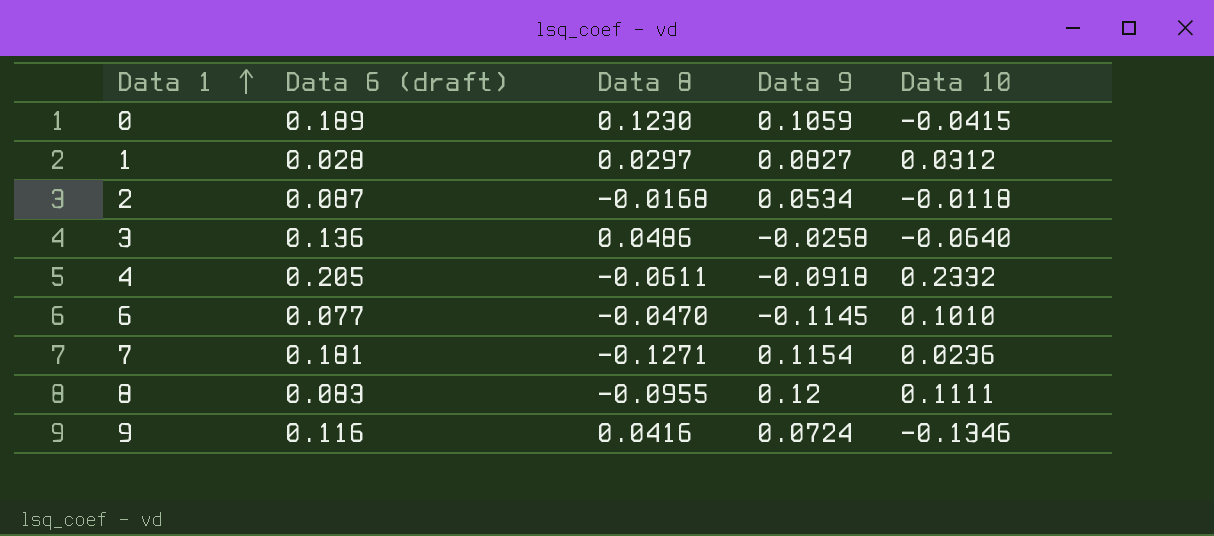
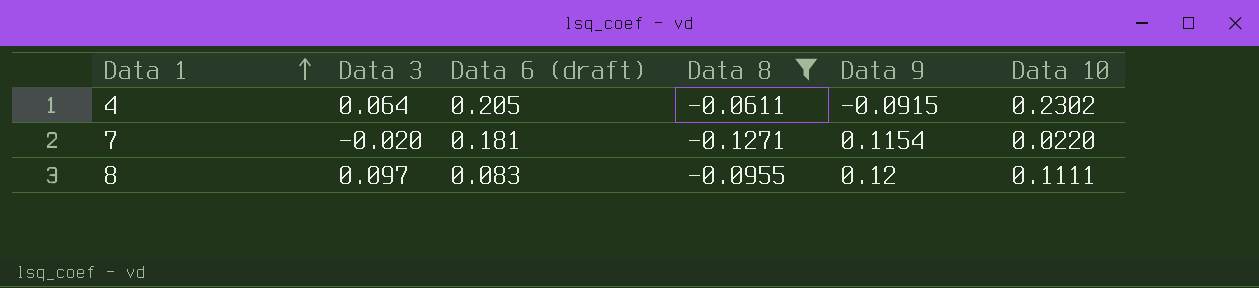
filter: none -> Data 8 <= -0.0611
column Data 3 | position: none -> 2
4 | Data 9: -0.0918 -> -0.0915
4 | Data 10: 0.2332 -> 0.2302
7 | Data 10: 0.0236 -> 0.0220

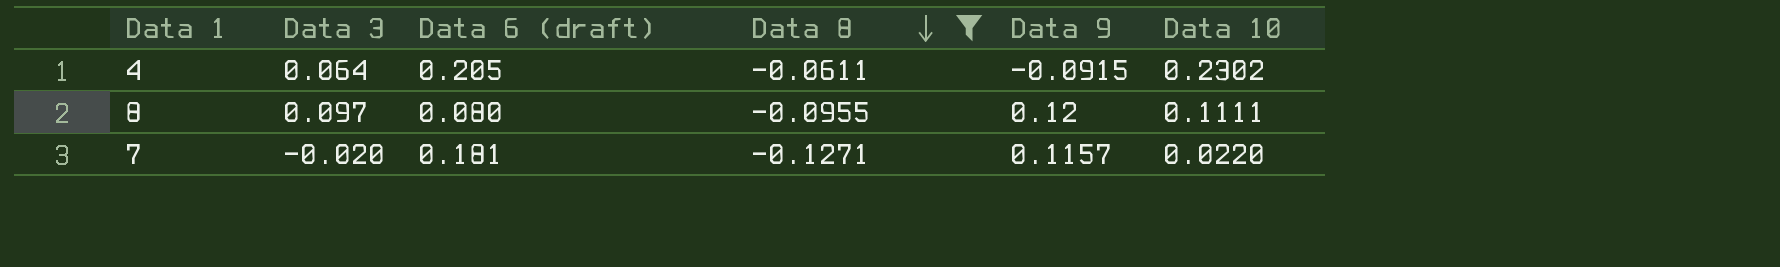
row order: Data 1 ascending -> Data 8 descending
8 | Data 6 (draft): 0.083 -> 0.080
7 | Data 9: 0.1154 -> 0.1157

